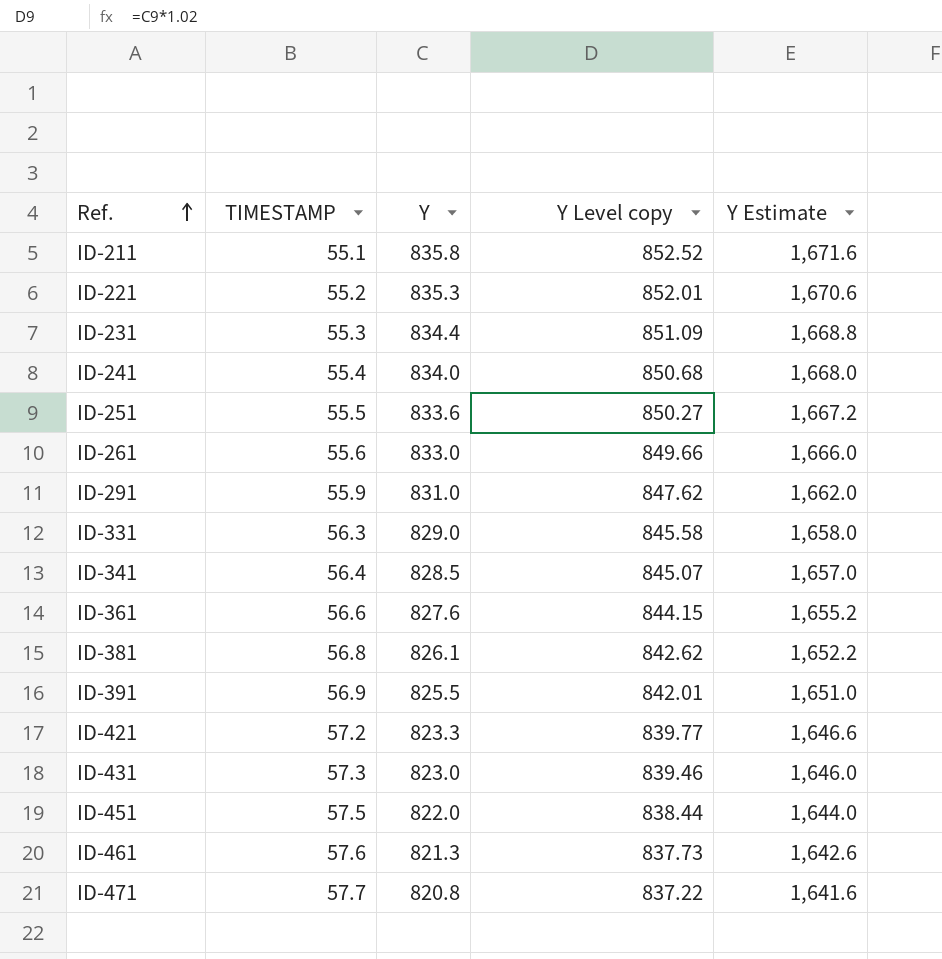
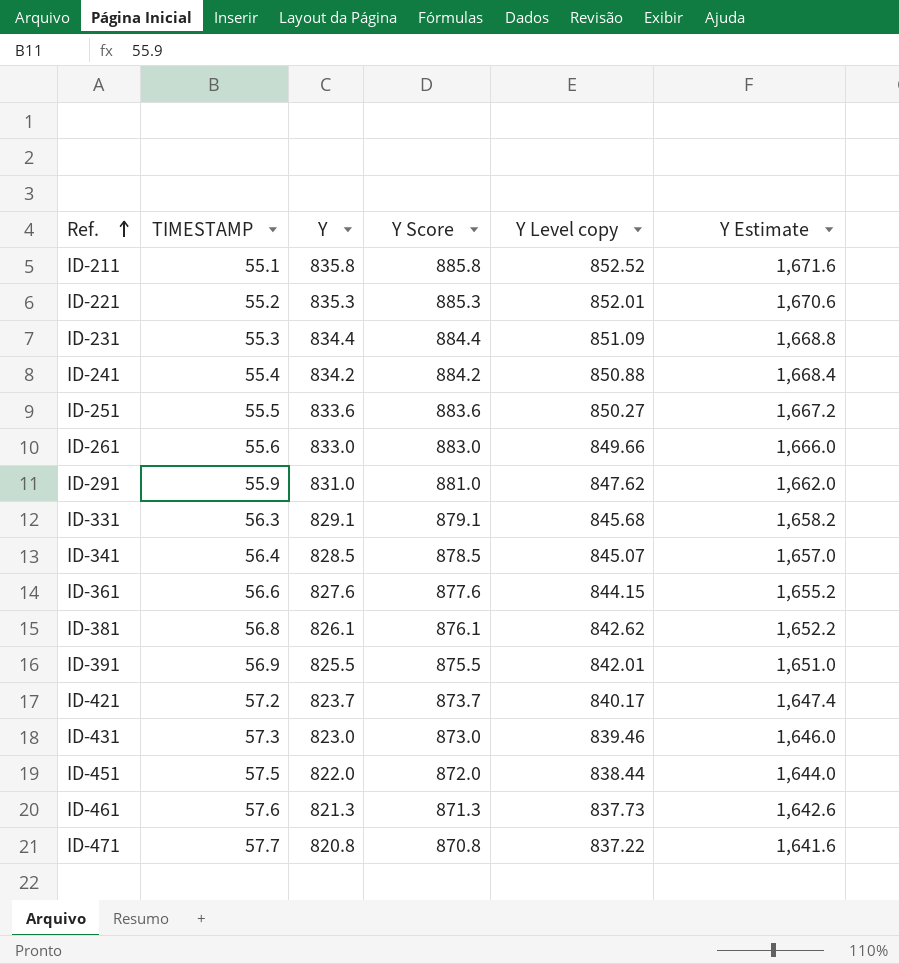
column Y Score | formula: none -> [Y] + 50
ID-241 | Y: 834.0 -> 834.2
ID-241 | Y Level copy: 850.68 -> 850.88
ID-241 | Y Estimate: 1,668.0 -> 1,668.4
ID-331 | Y: 829.0 -> 829.1
ID-331 | Y Level copy: 845.58 -> 845.68
ID-331 | Y Estimate: 1,658.0 -> 1,658.2
ID-421 | Y: 823.3 -> 823.7
ID-421 | Y Level copy: 839.77 -> 840.17
ID-421 | Y Estimate: 1,646.6 -> 1,647.4

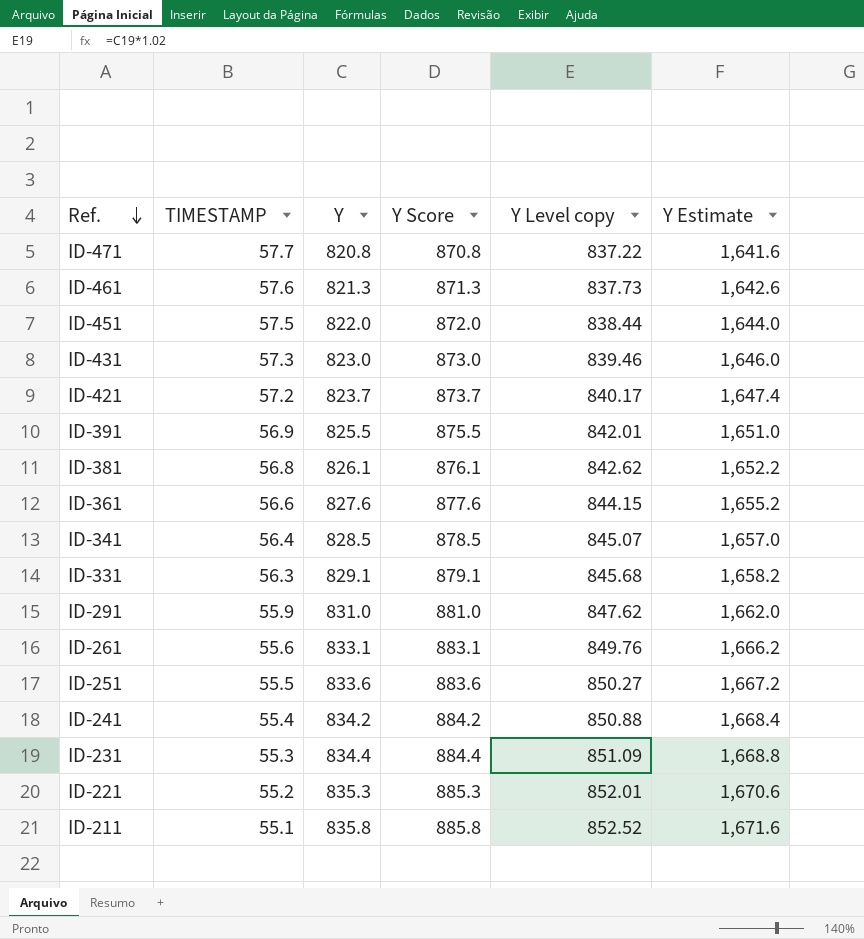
row order: Ref. ascending -> Ref. descending
ID-261 | Y: 833.0 -> 833.1
ID-261 | Y Score: 883.0 -> 883.1
ID-261 | Y Level copy: 849.66 -> 849.76
ID-261 | Y Estimate: 1,666.0 -> 1,666.2

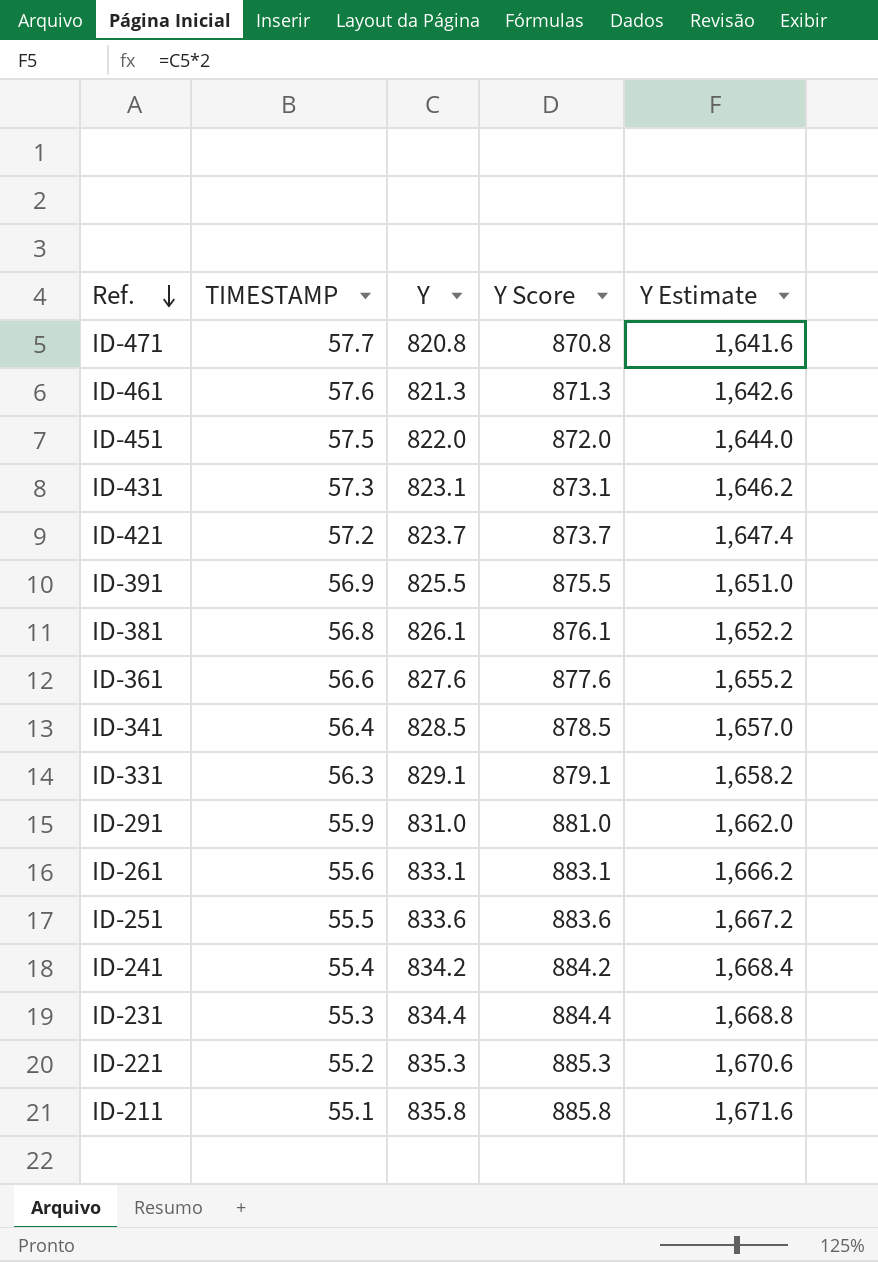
column Y Level copy | formula: [Y] * 1.02 -> none
ID-431 | Y: 823.0 -> 823.1
ID-431 | Y Score: 873.0 -> 873.1
ID-431 | Y Estimate: 1,646.0 -> 1,646.2

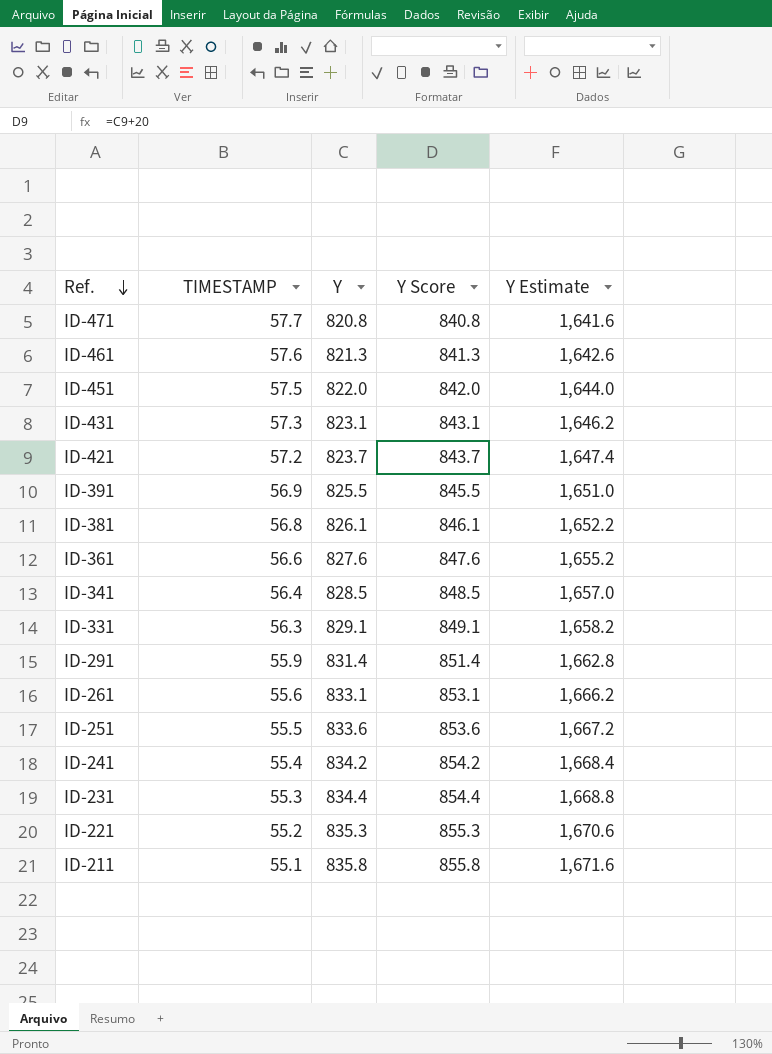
column Y Score | formula: [Y] + 50 -> [Y] + 20
ID-291 | Y: 831.0 -> 831.4
ID-291 | Y Estimate: 1,662.0 -> 1,662.8

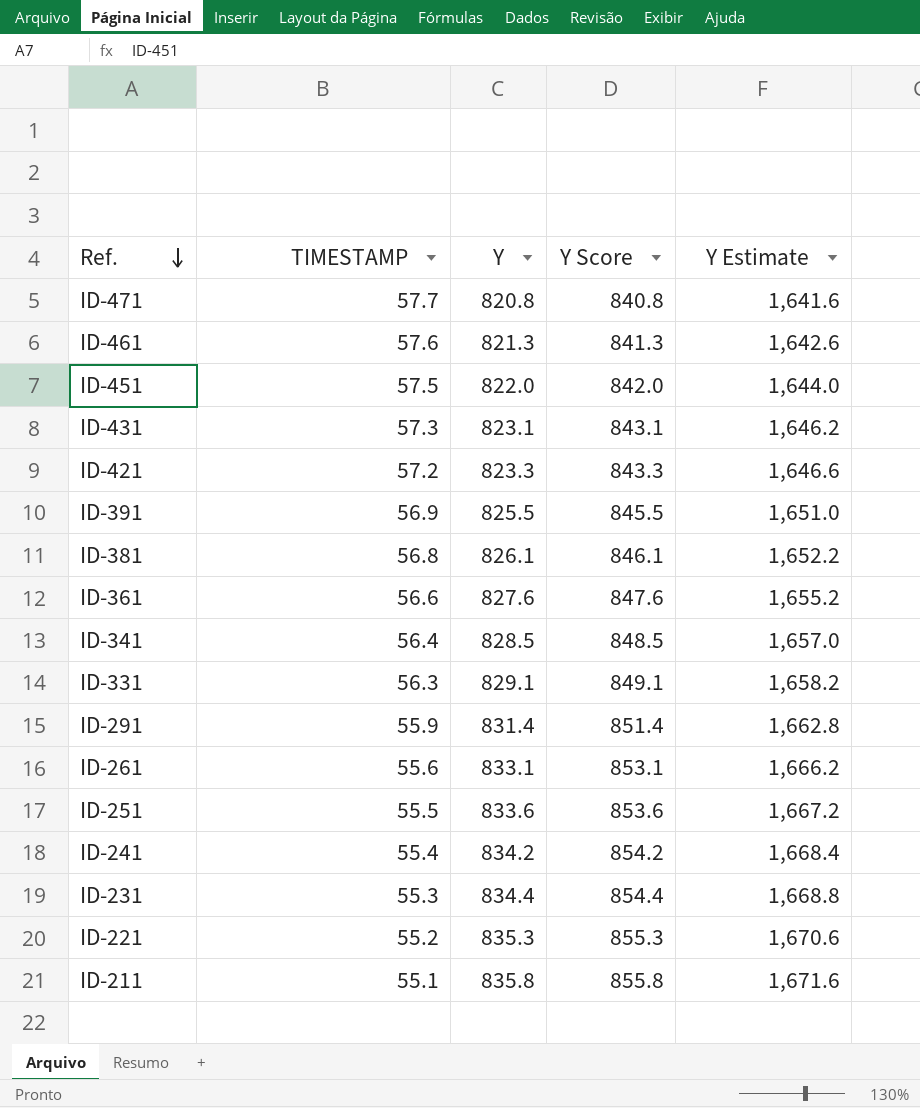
ID-421 | Y: 823.7 -> 823.3
ID-421 | Y Score: 843.7 -> 843.3
ID-421 | Y Estimate: 1,647.4 -> 1,646.6

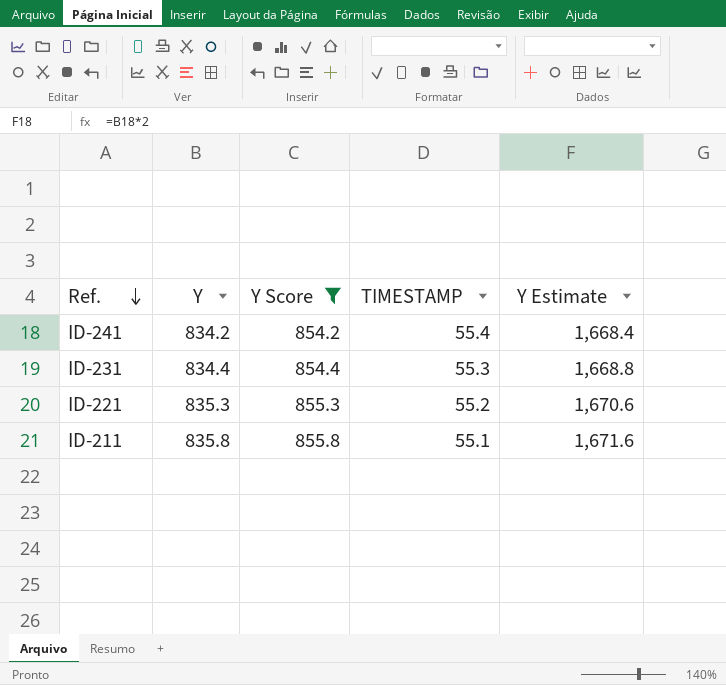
filter: none -> Y Score >= 854.2
column TIMESTAMP | position: 2 -> 4

